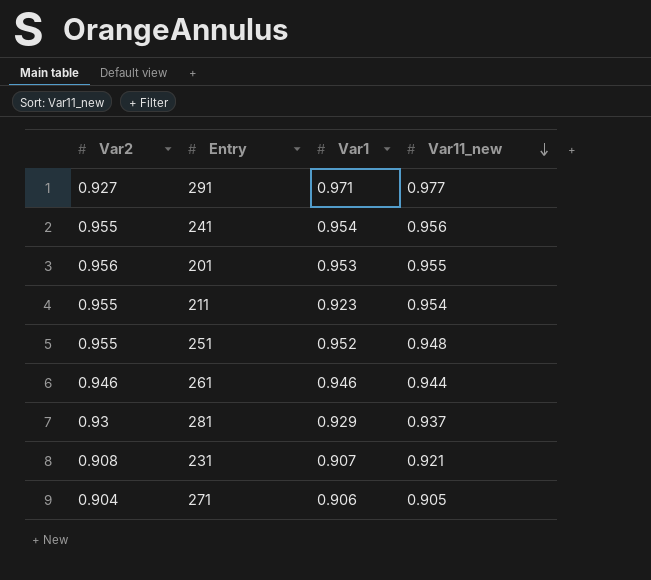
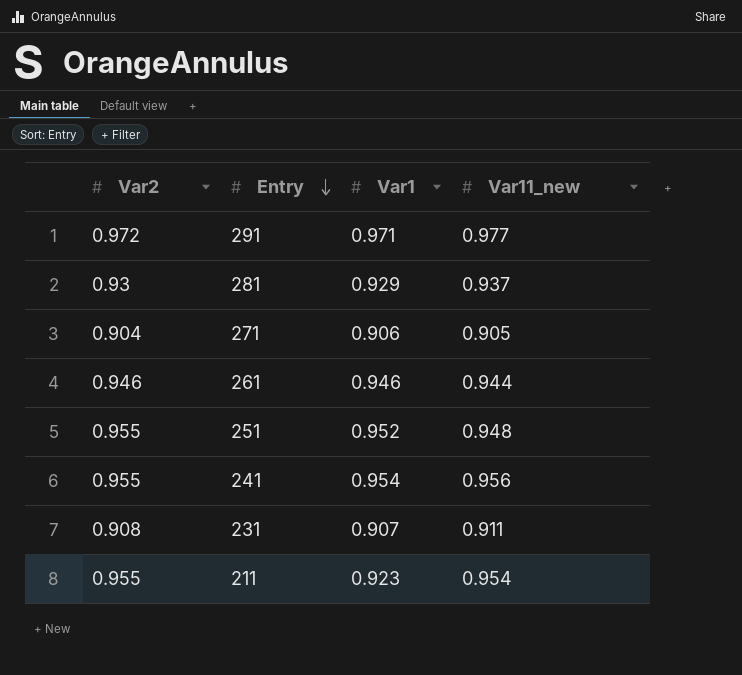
row order: Var11_new descending -> Entry descending
row 201: 0.956 | 0.953 | 0.955 -> none
291 | Var2: 0.927 -> 0.972
231 | Var11_new: 0.921 -> 0.911

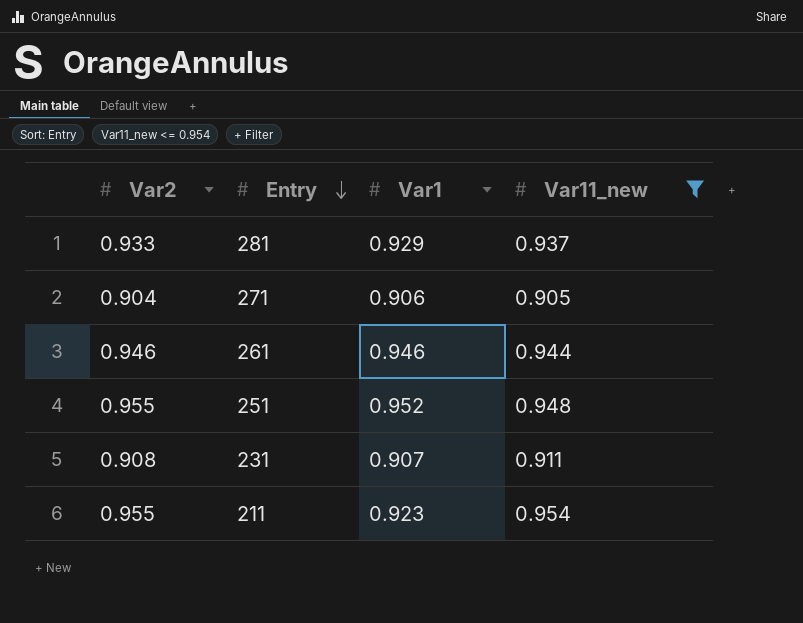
filter: none -> Var11_new <= 0.954
281 | Var2: 0.93 -> 0.933

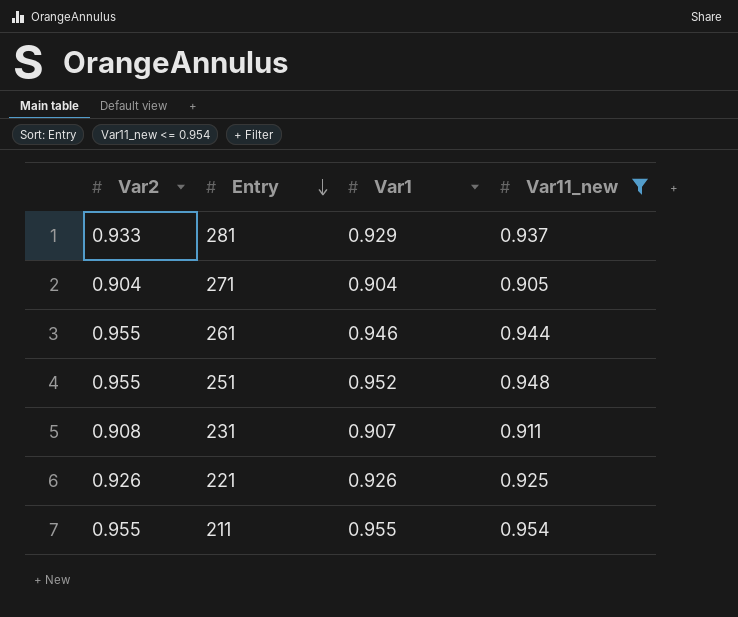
271 | Var1: 0.906 -> 0.904
261 | Var2: 0.946 -> 0.955
row 221: none -> 0.926 | 0.926 | 0.925
211 | Var1: 0.923 -> 0.955

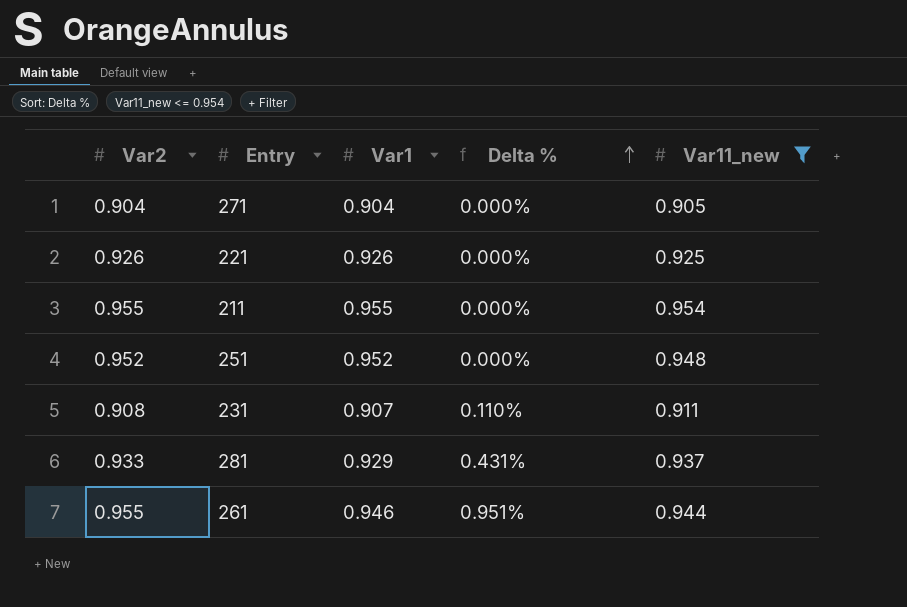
row order: Entry descending -> Delta % ascending
column Delta % | formula: none -> ([Var2] - [Var1]) / [Var1]
251 | Var2: 0.955 -> 0.952

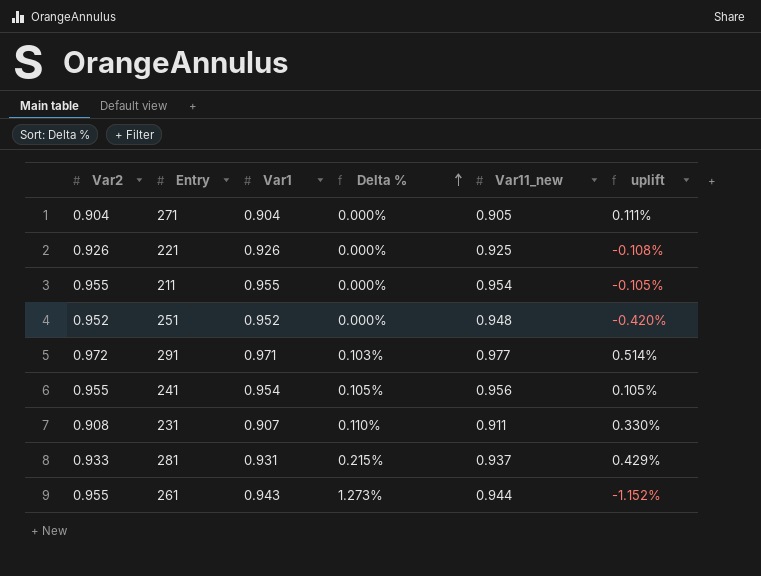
filter: Var11_new <= 0.954 -> none
column uplift | formula: none -> ([Var11_new] - [Var2]) / [Var2]
281 | Var1: 0.929 -> 0.931
281 | Delta %: 0.431% -> 0.215%
261 | Var1: 0.946 -> 0.943
261 | Delta %: 0.951% -> 1.273%

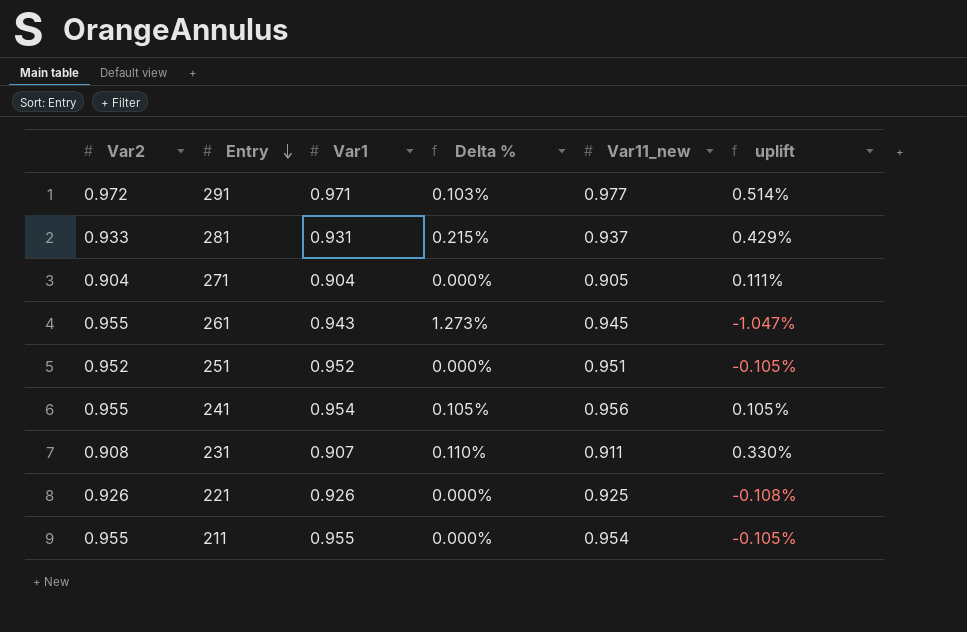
row order: Delta % ascending -> Entry descending
261 | Var11_new: 0.944 -> 0.945
261 | uplift: -1.152% -> -1.047%
251 | Var11_new: 0.948 -> 0.951
251 | uplift: -0.420% -> -0.105%

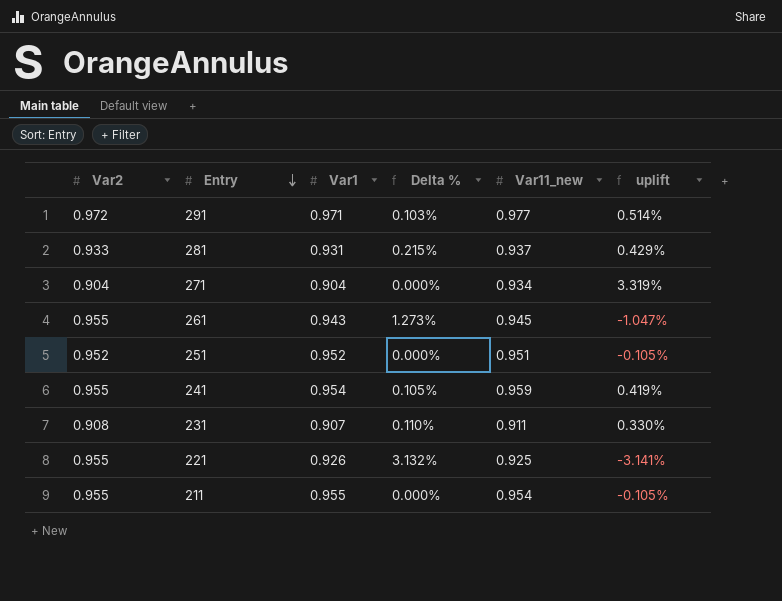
271 | Var11_new: 0.905 -> 0.934
271 | uplift: 0.111% -> 3.319%
241 | Var11_new: 0.956 -> 0.959
241 | uplift: 0.105% -> 0.419%
221 | Var2: 0.926 -> 0.955
221 | Delta %: 0.000% -> 3.132%
221 | uplift: -0.108% -> -3.141%

